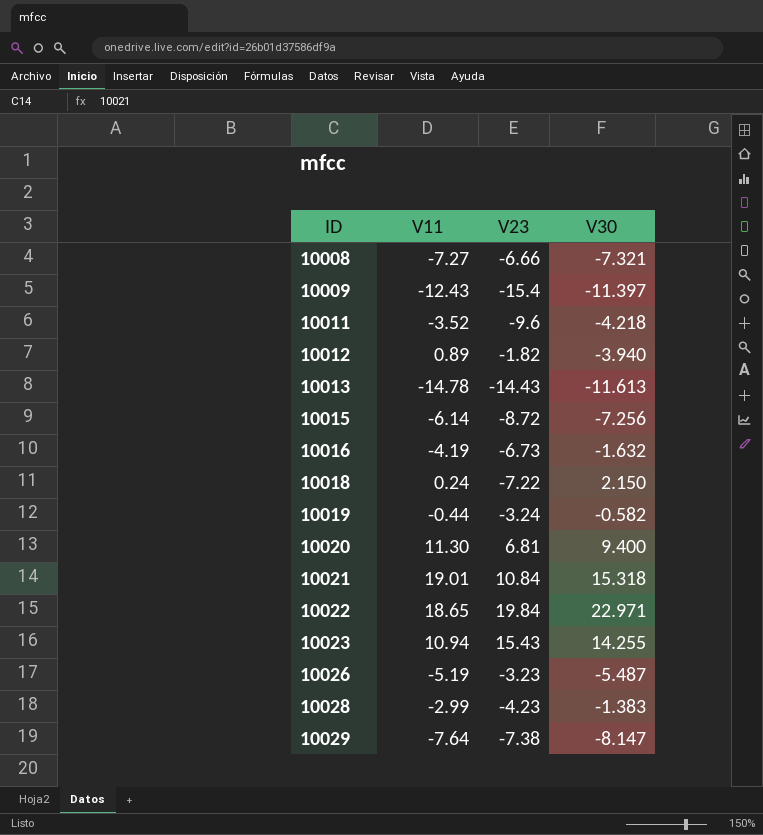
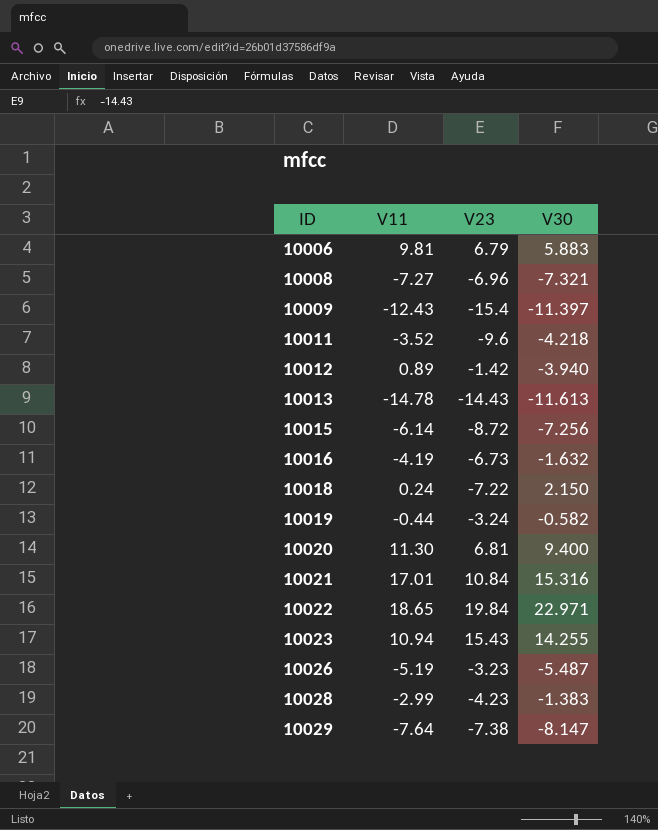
row 10006: none -> 9.81 | 6.79 | 5.883
10008 | V23: -6.66 -> -6.96
10012 | V23: -1.82 -> -1.42
10021 | V11: 19.01 -> 17.01
10021 | V30: 15.318 -> 15.316

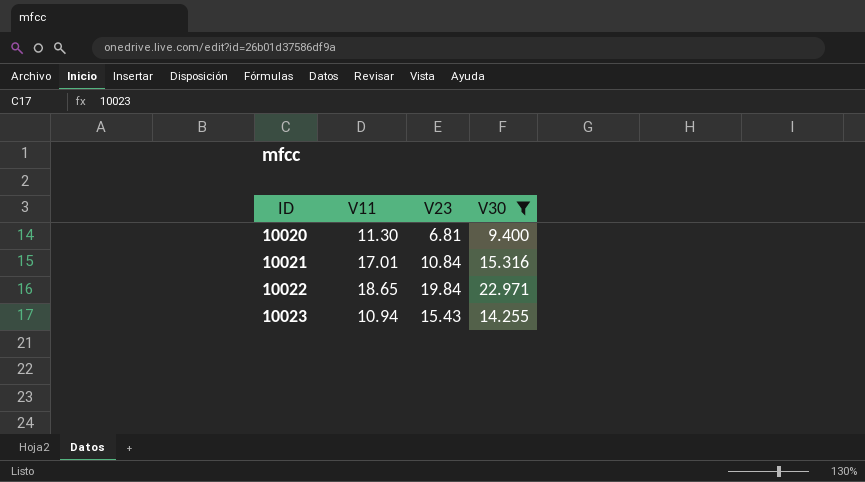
filter: none -> V30 >= 9.400

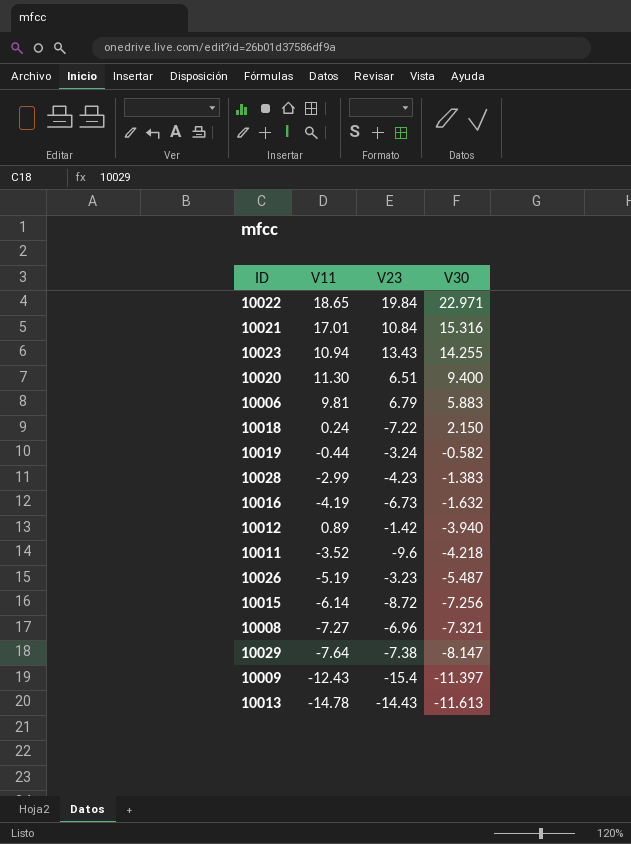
filter: V30 >= 9.400 -> none
row order: ID ascending -> V30 descending
10023 | V23: 15.43 -> 13.43
10020 | V23: 6.81 -> 6.51

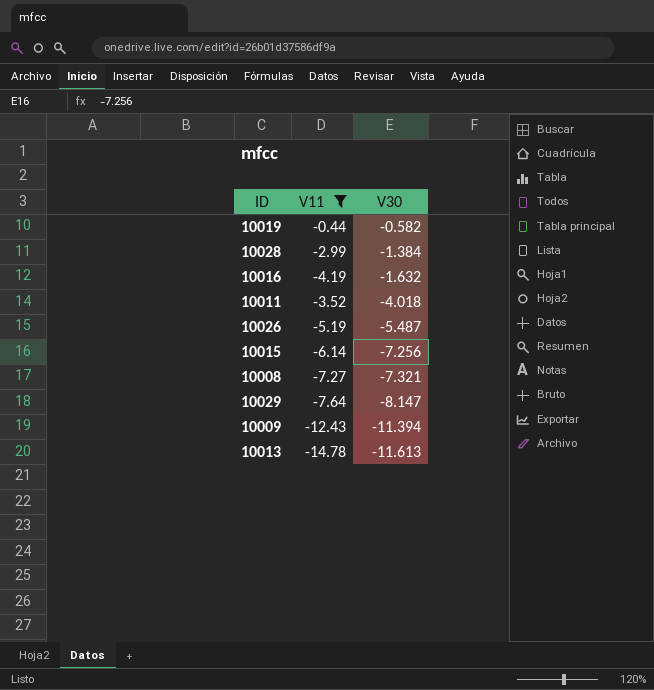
filter: none -> V11 <= -0.44
column V23 | position: 3 -> none
10028 | V30: -1.383 -> -1.384
10011 | V30: -4.218 -> -4.018
10009 | V30: -11.397 -> -11.394

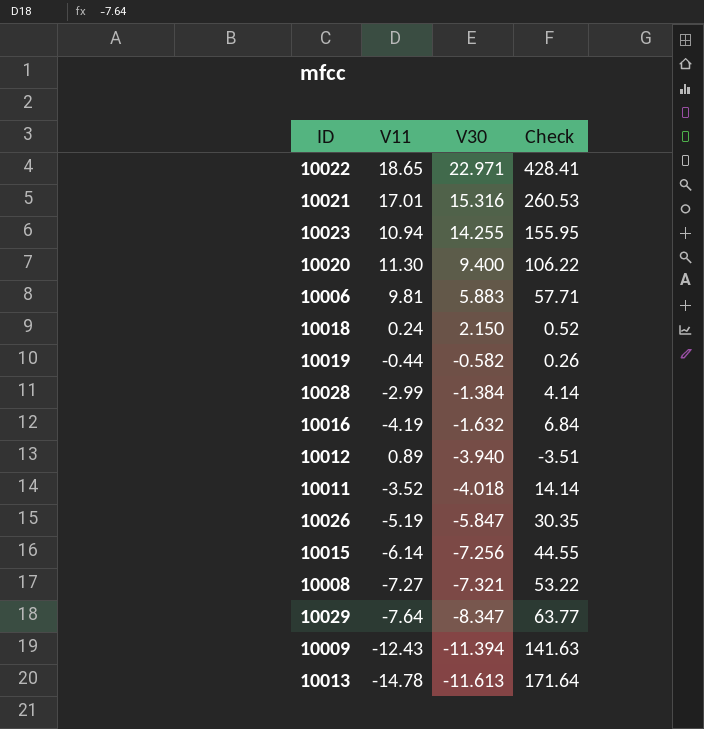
filter: V11 <= -0.44 -> none
column Check | formula: none -> [V11] * [V30]
10026 | V30: -5.487 -> -5.847
10029 | V30: -8.147 -> -8.347

